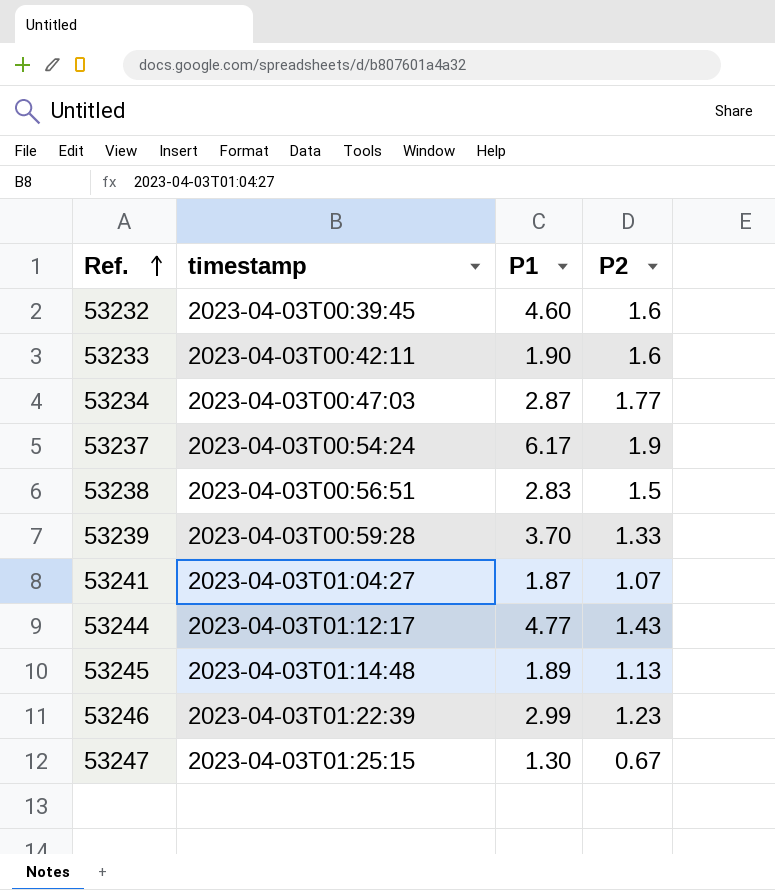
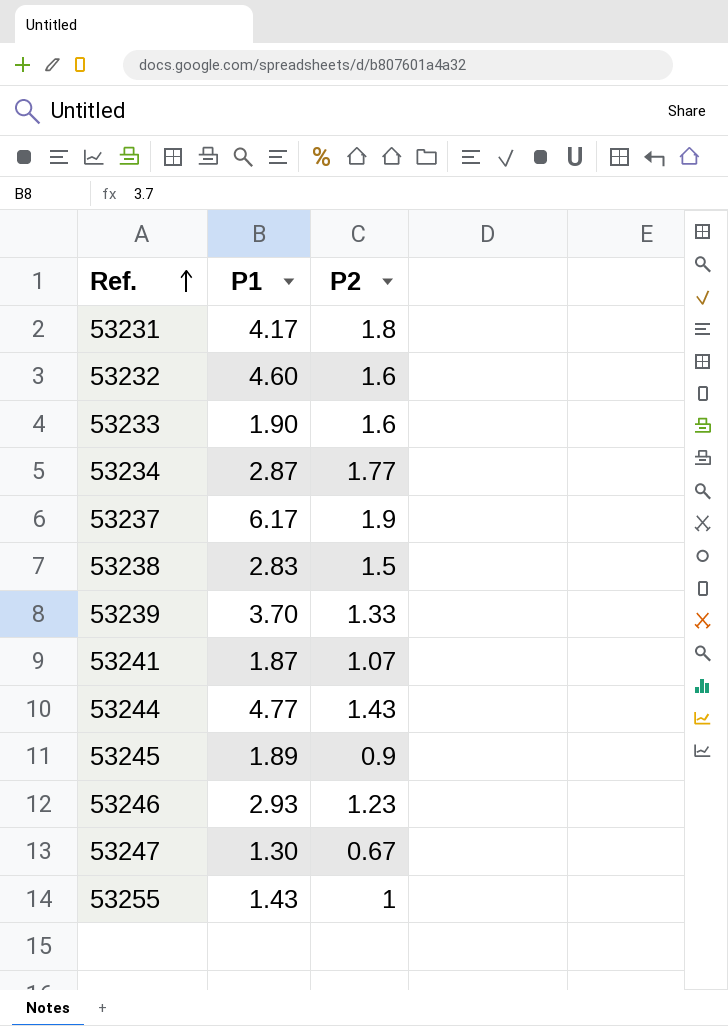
column timestamp | position: 2 -> none
row 53231: none -> 4.17 | 1.8
53245 | P2: 1.13 -> 0.9
53246 | P1: 2.99 -> 2.93
row 53255: none -> 1.43 | 1

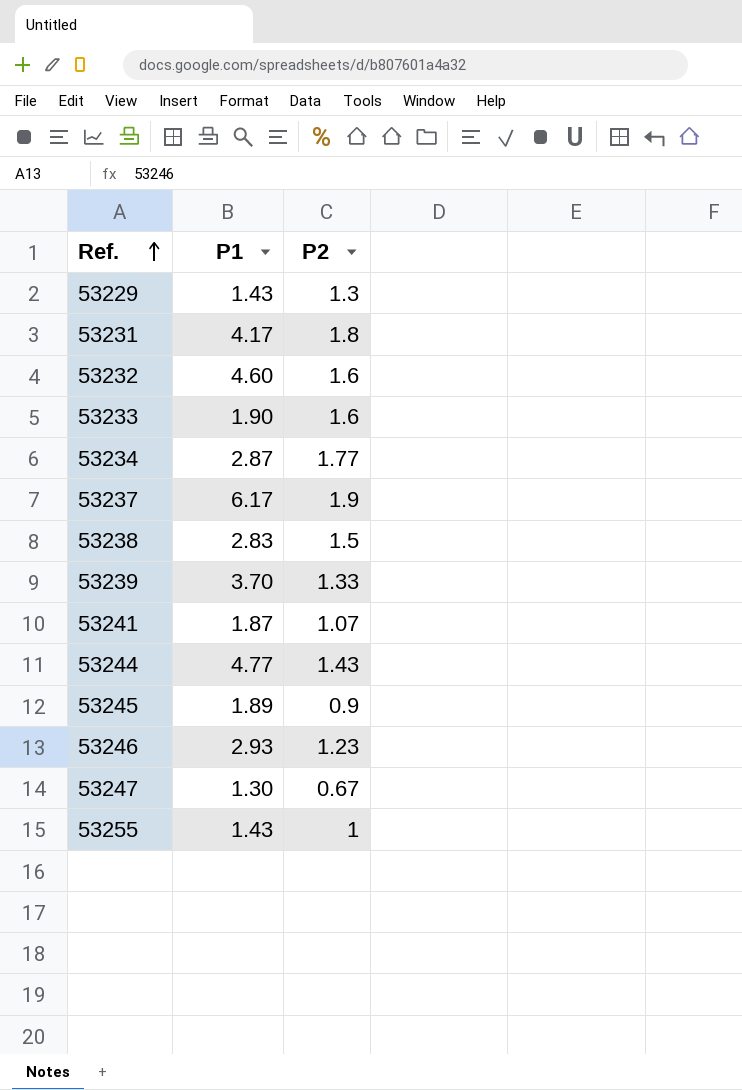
row 53229: none -> 1.43 | 1.3

